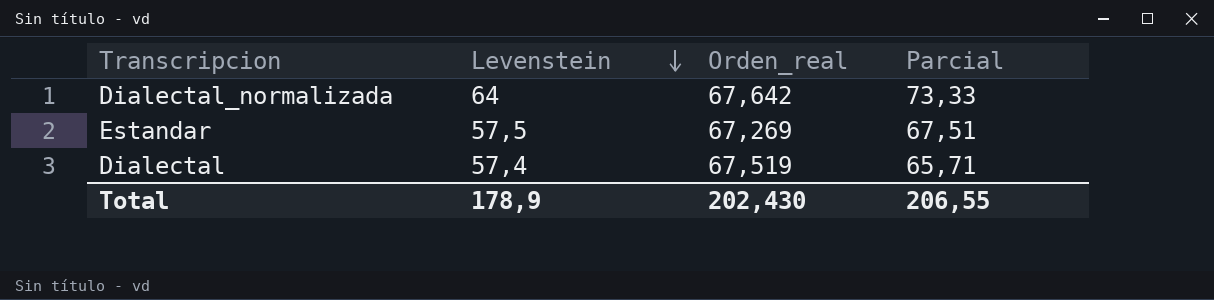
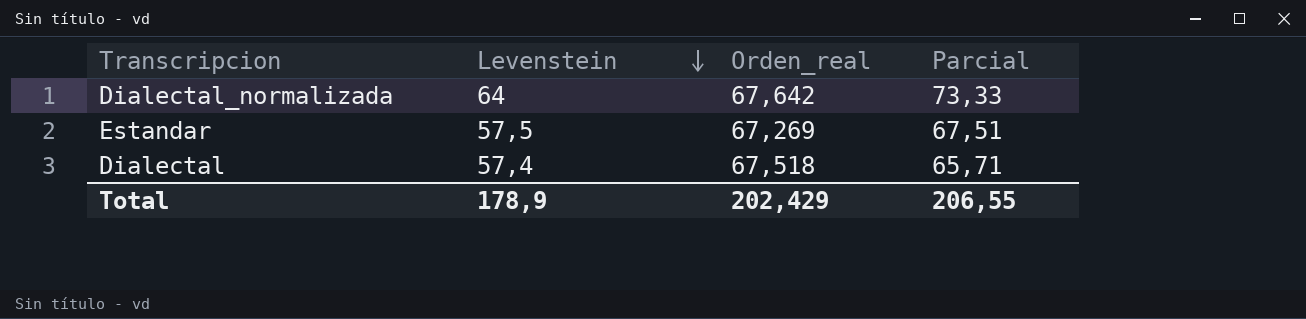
Dialectal | Orden_real: 67,519 -> 67,518
Total | Orden_real: 202,430 -> 202,429

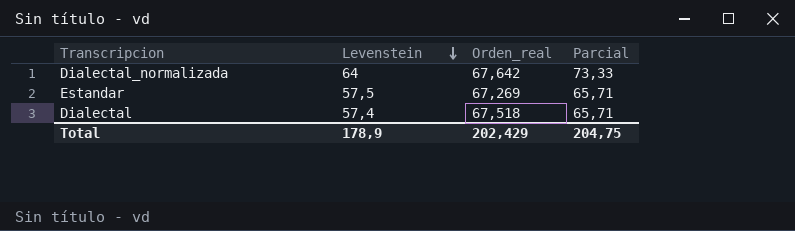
Estandar | Parcial: 67,51 -> 65,71
Total | Parcial: 206,55 -> 204,75

